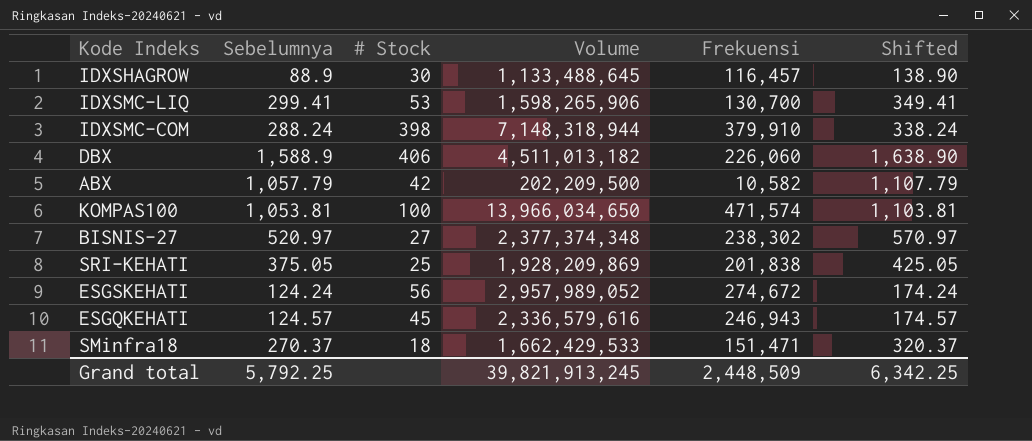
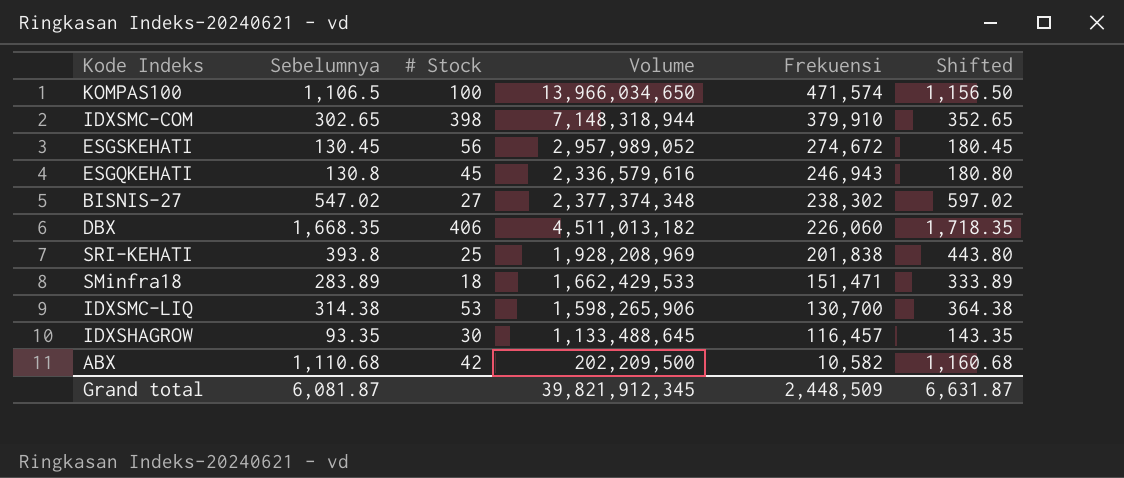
row order: none -> Frekuensi descending
KOMPAS100 | Sebelumnya: 1,053.81 -> 1,106.5
KOMPAS100 | Shifted: 1,103.81 -> 1,156.50
IDXSMC-COM | Sebelumnya: 288.24 -> 302.65
IDXSMC-COM | Shifted: 338.24 -> 352.65
ESGSKEHATI | Sebelumnya: 124.24 -> 130.45
ESGSKEHATI | Shifted: 174.24 -> 180.45
ESGQKEHATI | Sebelumnya: 124.57 -> 130.8
ESGQKEHATI | Shifted: 174.57 -> 180.80
BISNIS-27 | Sebelumnya: 520.97 -> 547.02
BISNIS-27 | Shifted: 570.97 -> 597.02
DBX | Sebelumnya: 1,588.9 -> 1,668.35
DBX | Shifted: 1,638.90 -> 1,718.35
SRI-KEHATI | Sebelumnya: 375.05 -> 393.8
SRI-KEHATI | Volume: 1,928,209,869 -> 1,928,208,969
SRI-KEHATI | Shifted: 425.05 -> 443.80
SMinfra18 | Sebelumnya: 270.37 -> 283.89
SMinfra18 | Shifted: 320.37 -> 333.89
IDXSMC-LIQ | Sebelumnya: 299.41 -> 314.38
IDXSMC-LIQ | Shifted: 349.41 -> 364.38
IDXSHAGROW | Sebelumnya: 88.9 -> 93.35
IDXSHAGROW | Shifted: 138.90 -> 143.35
ABX | Sebelumnya: 1,057.79 -> 1,110.68
ABX | Shifted: 1,107.79 -> 1,160.68
Grand total | Sebelumnya: 5,792.25 -> 6,081.87
Grand total | Volume: 39,821,913,245 -> 39,821,912,345
Grand total | Shifted: 6,342.25 -> 6,631.87

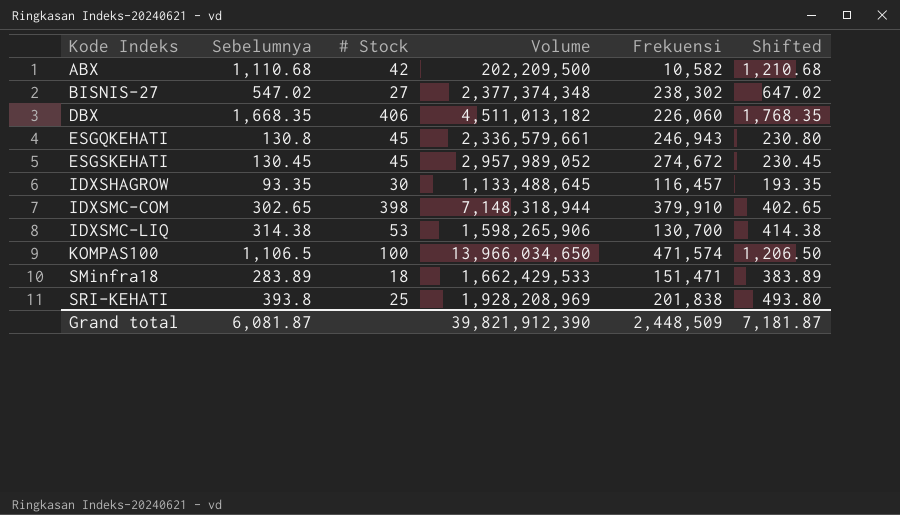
row order: Frekuensi descending -> Kode Indeks ascending
column Shifted | formula: [Sebelumnya] + 50 -> [Sebelumnya] + 100
ESGQKEHATI | Volume: 2,336,579,616 -> 2,336,579,661
ESGSKEHATI | # Stock: 56 -> 45
Grand total | Volume: 39,821,912,345 -> 39,821,912,390
Grand total | Shifted: 6,631.87 -> 7,181.87

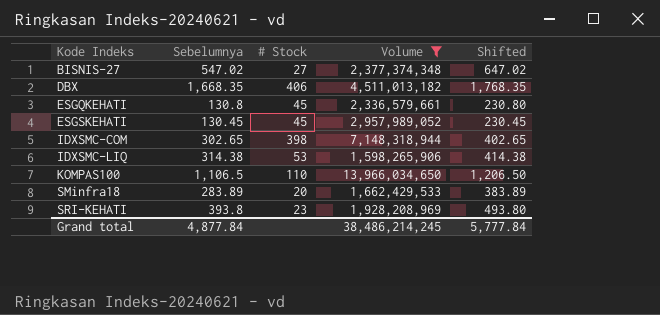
filter: none -> Volume >= 1,598,265,906
column Frekuensi | position: 5 -> none
KOMPAS100 | # Stock: 100 -> 110
SMinfra18 | # Stock: 18 -> 20
SRI-KEHATI | # Stock: 25 -> 23
Grand total | Sebelumnya: 6,081.87 -> 4,877.84
Grand total | Volume: 39,821,912,390 -> 38,486,214,245
Grand total | Shifted: 7,181.87 -> 5,777.84

